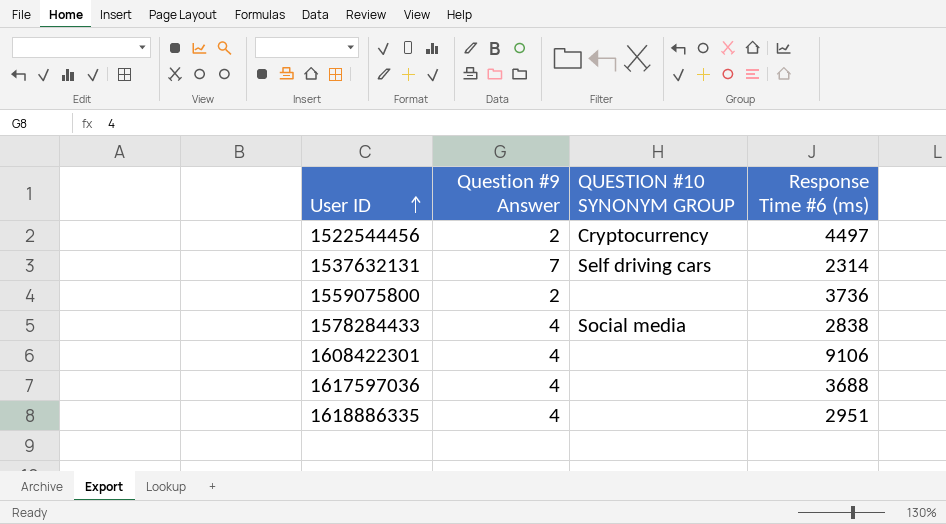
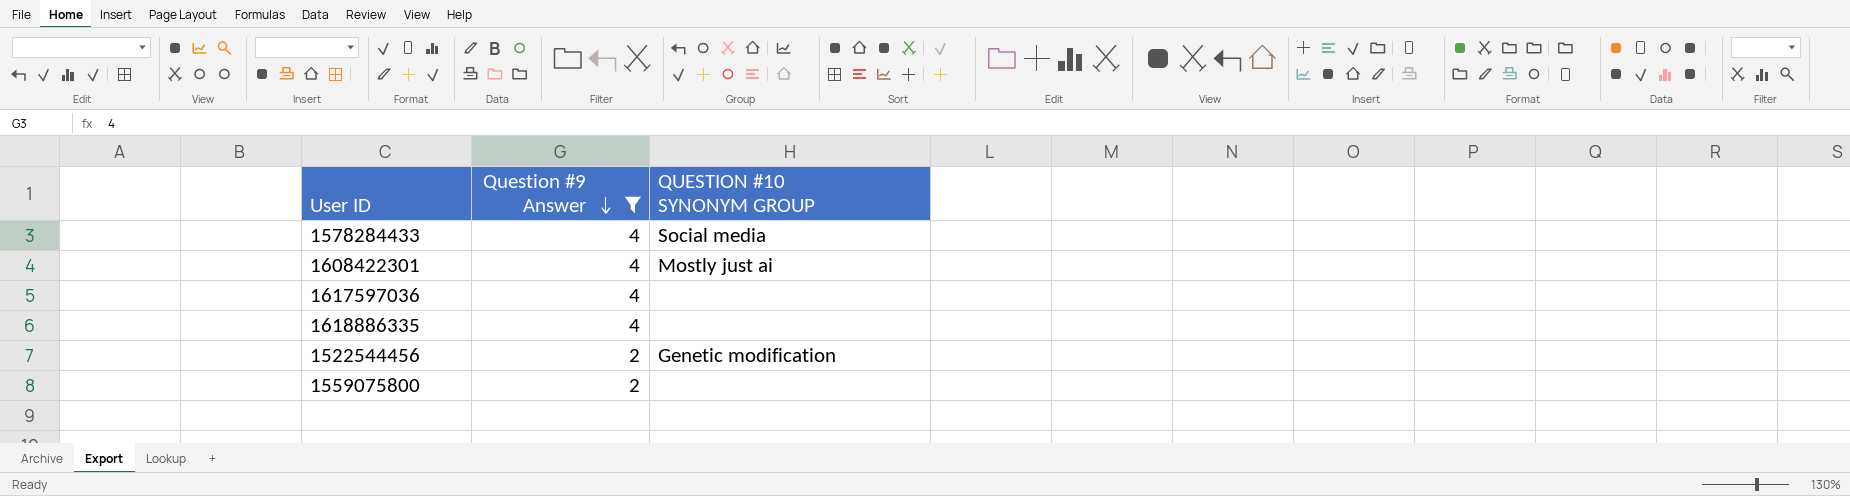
filter: none -> Question #9 Answer != 7
row order: User ID ascending -> Question #9 Answer descending
column Response Time #6 (ms) | position: 4 -> none
1608422301 | QUESTION #10 SYNONYM GROUP: none -> Mostly just ai
1522544456 | QUESTION #10 SYNONYM GROUP: Cryptocurrency -> Genetic modification

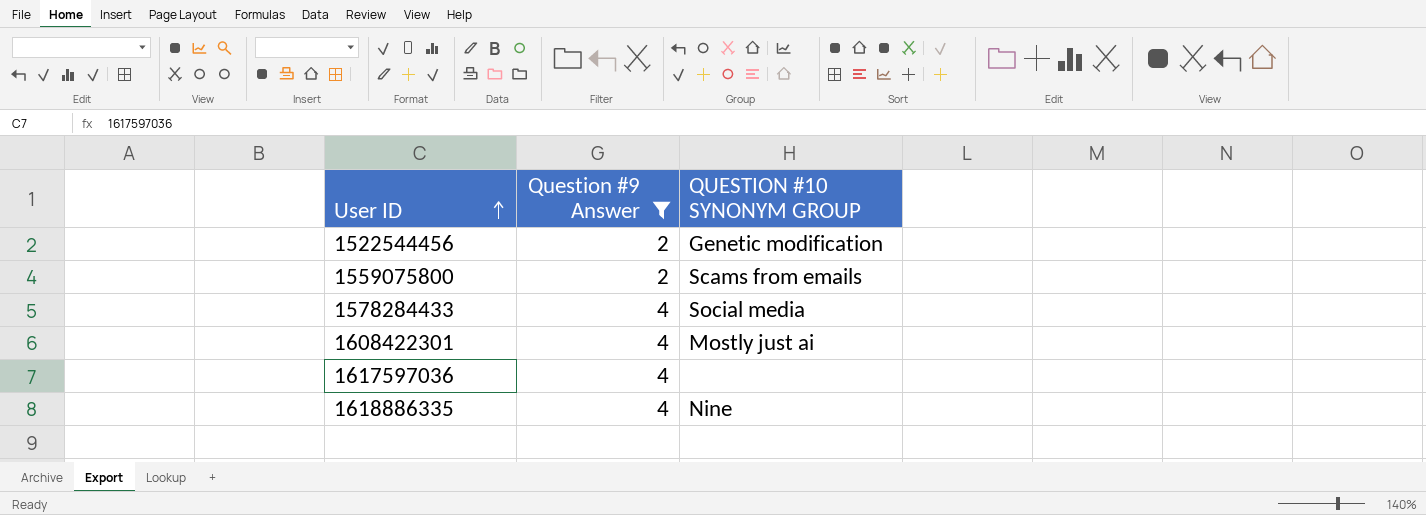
row order: Question #9 Answer descending -> User ID ascending
1559075800 | QUESTION #10 SYNONYM GROUP: none -> Scams from emails
1618886335 | QUESTION #10 SYNONYM GROUP: none -> Nine

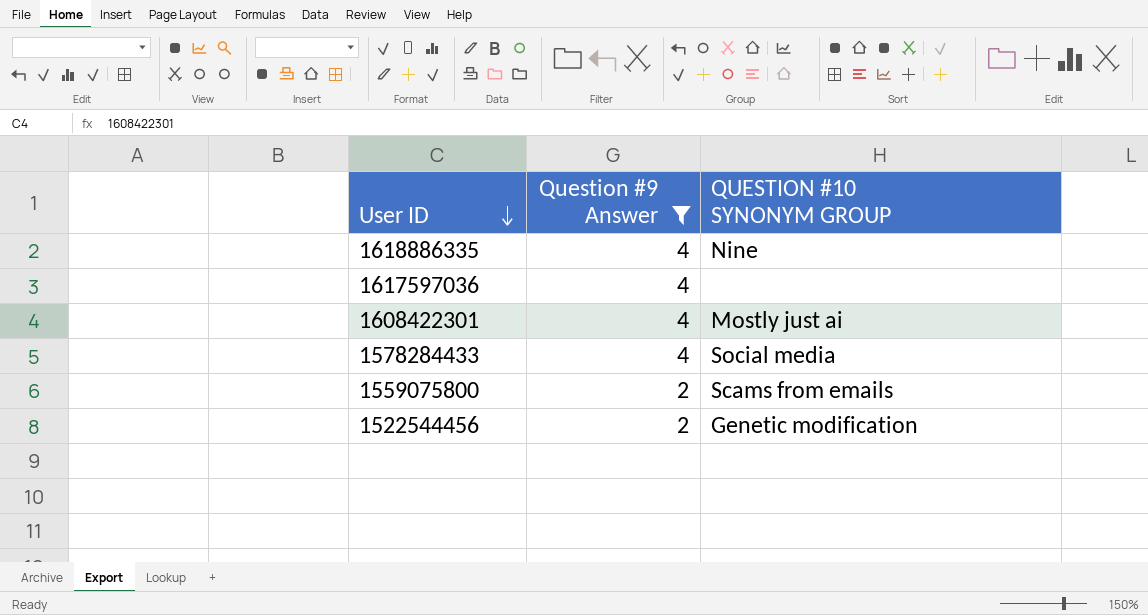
row order: User ID ascending -> User ID descending

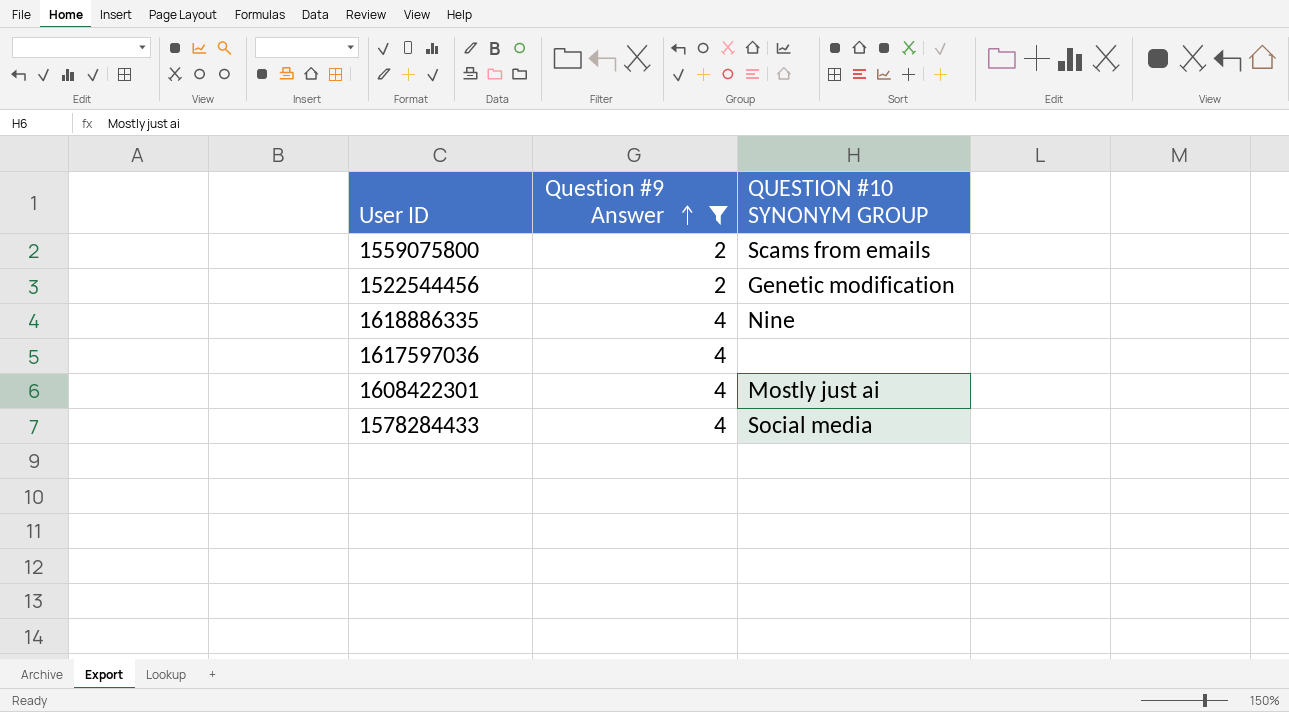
row order: User ID descending -> Question #9 Answer ascending

